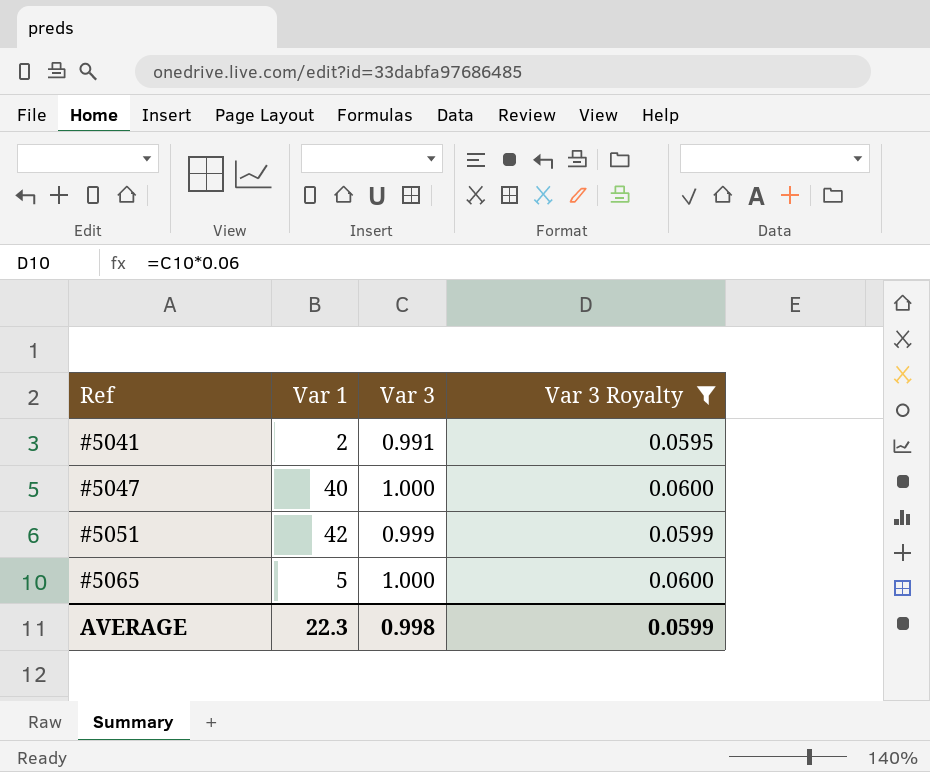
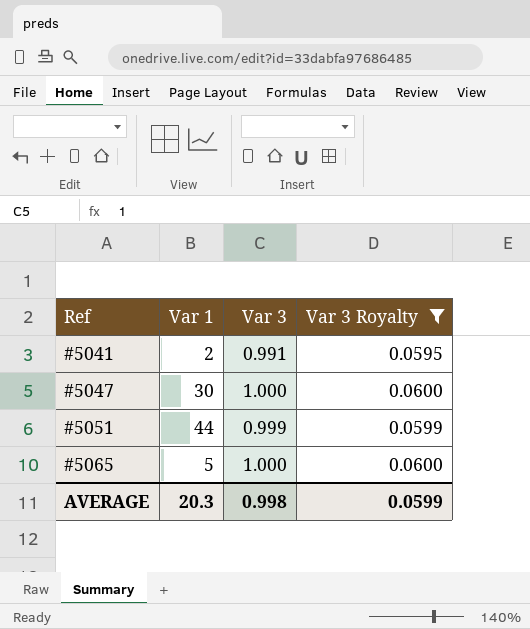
#5047 | Var 1: 40 -> 30
#5051 | Var 1: 42 -> 44
AVERAGE | Var 1: 22.3 -> 20.3

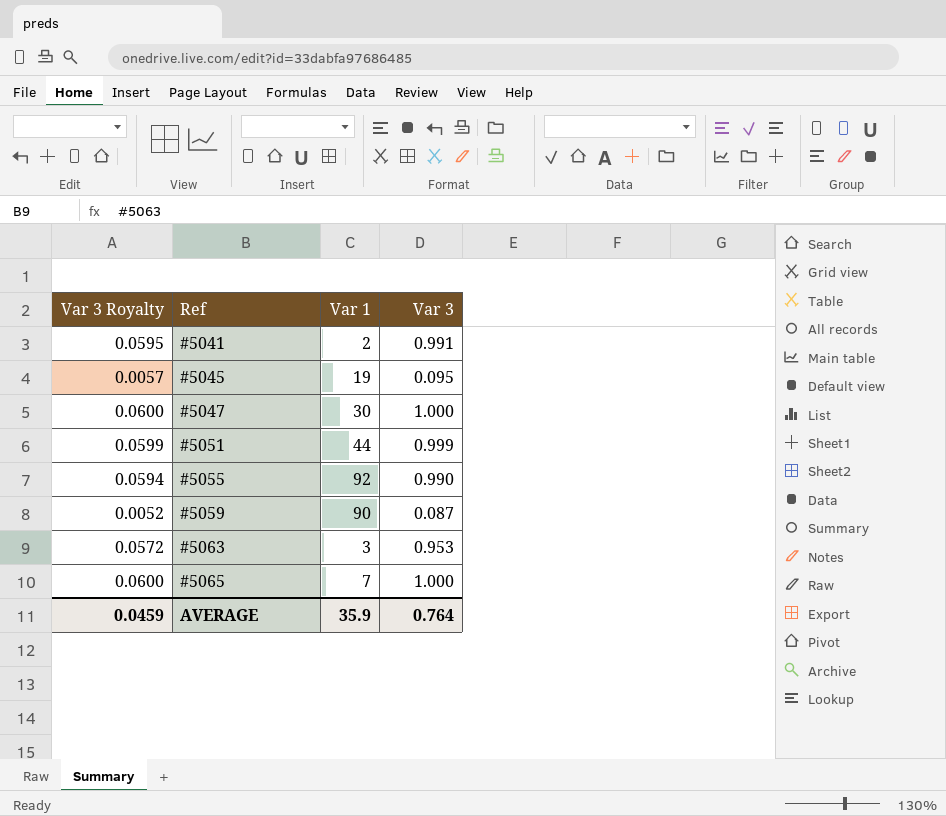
filter: Var 3 Royalty >= 0.0595 -> none
column Var 3 Royalty | position: 4 -> 1
#5065 | Var 1: 5 -> 7
AVERAGE | Var 3 Royalty: 0.0599 -> 0.0459
AVERAGE | Var 1: 20.3 -> 35.9
AVERAGE | Var 3: 0.998 -> 0.764

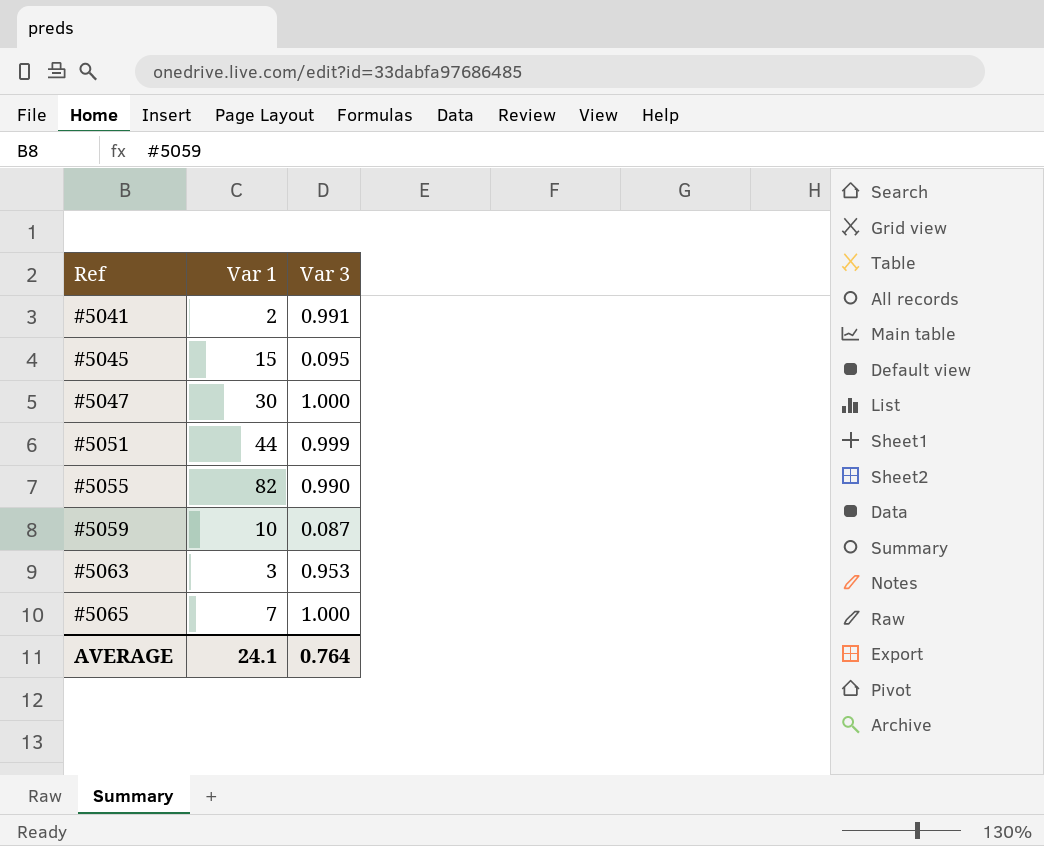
column Var 3 Royalty | formula: [Var 3] * 0.06 -> none
#5045 | Var 1: 19 -> 15
#5055 | Var 1: 92 -> 82
#5059 | Var 1: 90 -> 10
AVERAGE | Var 1: 35.9 -> 24.1

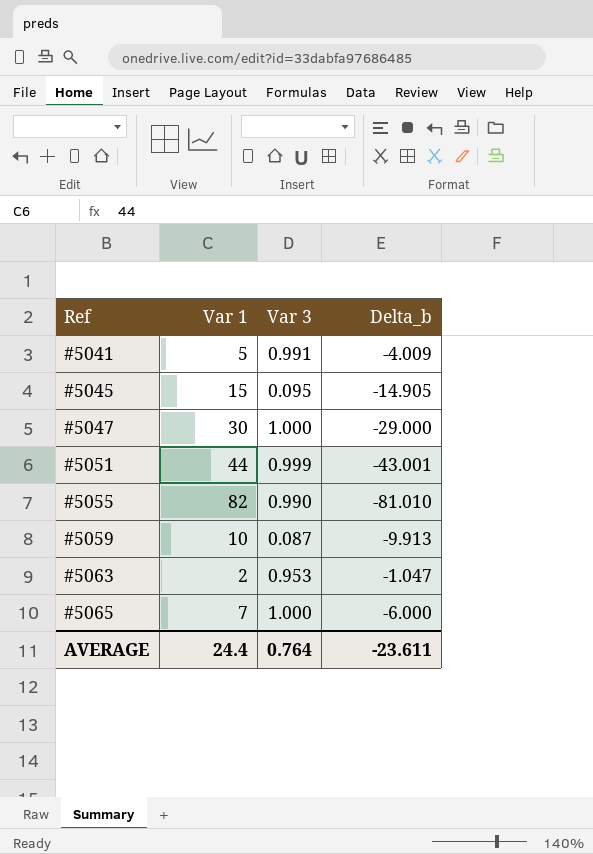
column Delta_b | formula: none -> [Var 3] - [Var 1]
#5041 | Var 1: 2 -> 5
#5063 | Var 1: 3 -> 2
AVERAGE | Var 1: 24.1 -> 24.4

